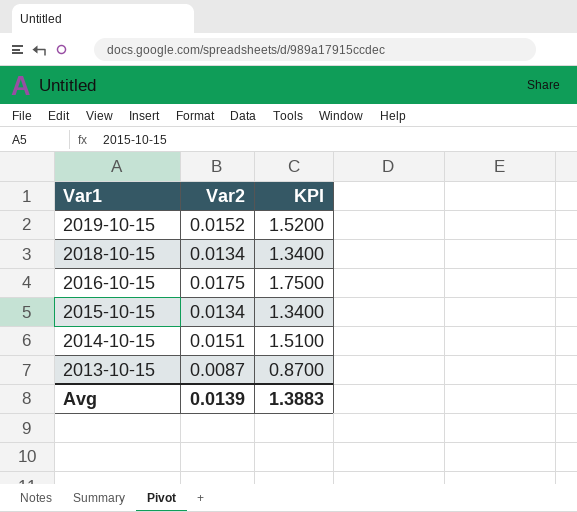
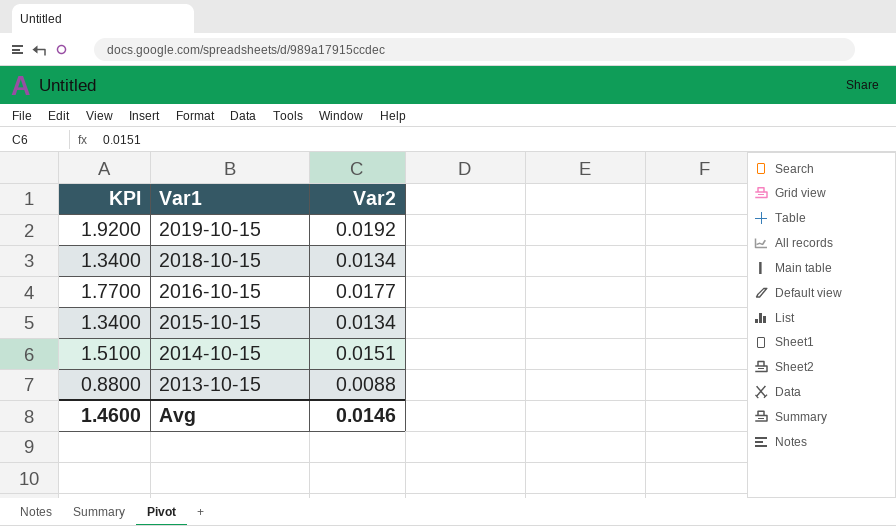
column KPI | position: 3 -> 1
2019-10-15 | KPI: 1.5200 -> 1.9200
2019-10-15 | Var2: 0.0152 -> 0.0192
2016-10-15 | KPI: 1.7500 -> 1.7700
2016-10-15 | Var2: 0.0175 -> 0.0177
2013-10-15 | KPI: 0.8700 -> 0.8800
2013-10-15 | Var2: 0.0087 -> 0.0088
Avg | KPI: 1.3883 -> 1.4600
Avg | Var2: 0.0139 -> 0.0146

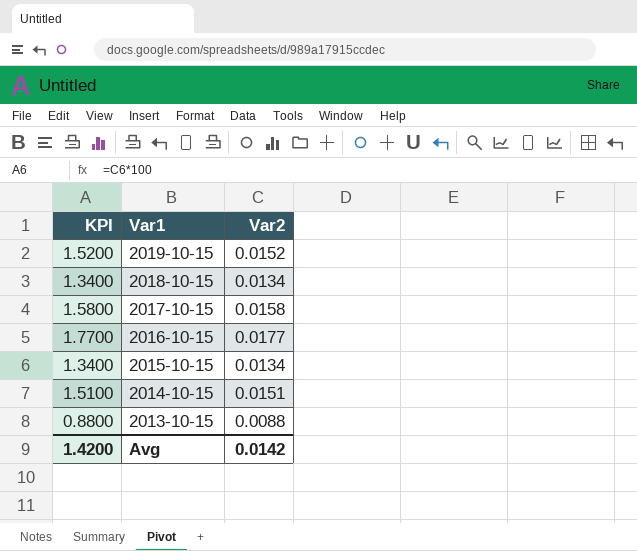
2019-10-15 | KPI: 1.9200 -> 1.5200
2019-10-15 | Var2: 0.0192 -> 0.0152
row 2017-10-15: none -> 1.5800 | 0.0158
Avg | KPI: 1.4600 -> 1.4200
Avg | Var2: 0.0146 -> 0.0142

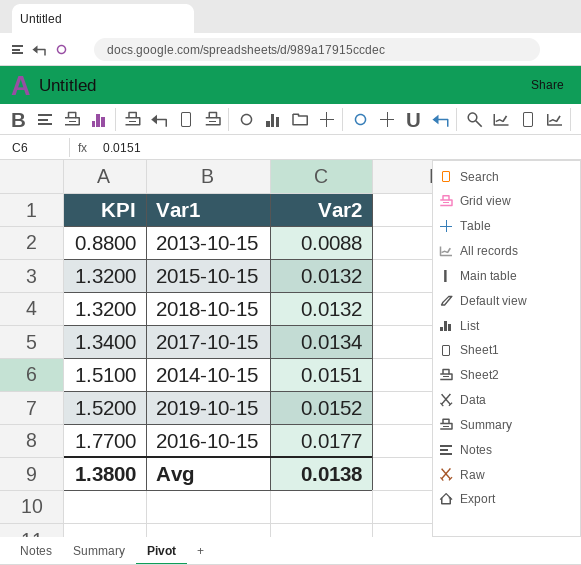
row order: Var1 descending -> KPI ascending
2015-10-15 | KPI: 1.3400 -> 1.3200
2015-10-15 | Var2: 0.0134 -> 0.0132
2018-10-15 | KPI: 1.3400 -> 1.3200
2018-10-15 | Var2: 0.0134 -> 0.0132
2017-10-15 | KPI: 1.5800 -> 1.3400
2017-10-15 | Var2: 0.0158 -> 0.0134
Avg | KPI: 1.4200 -> 1.3800
Avg | Var2: 0.0142 -> 0.0138

